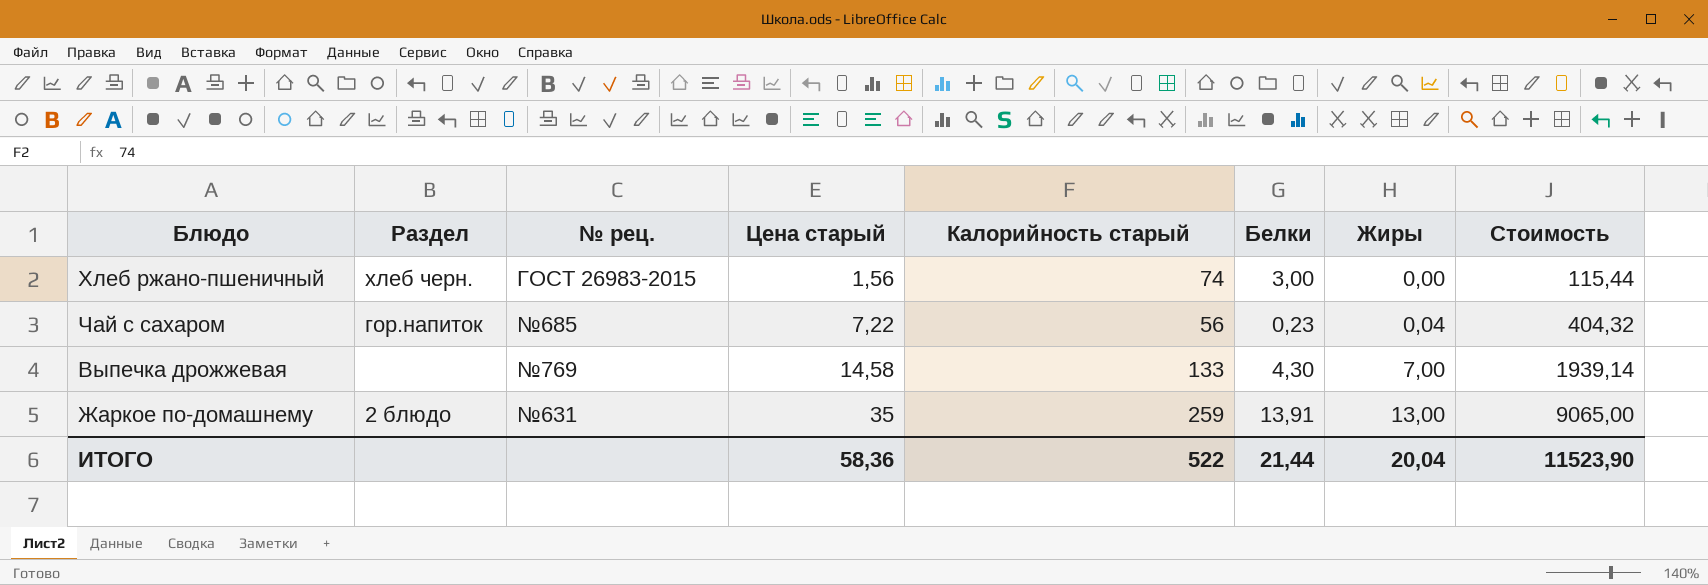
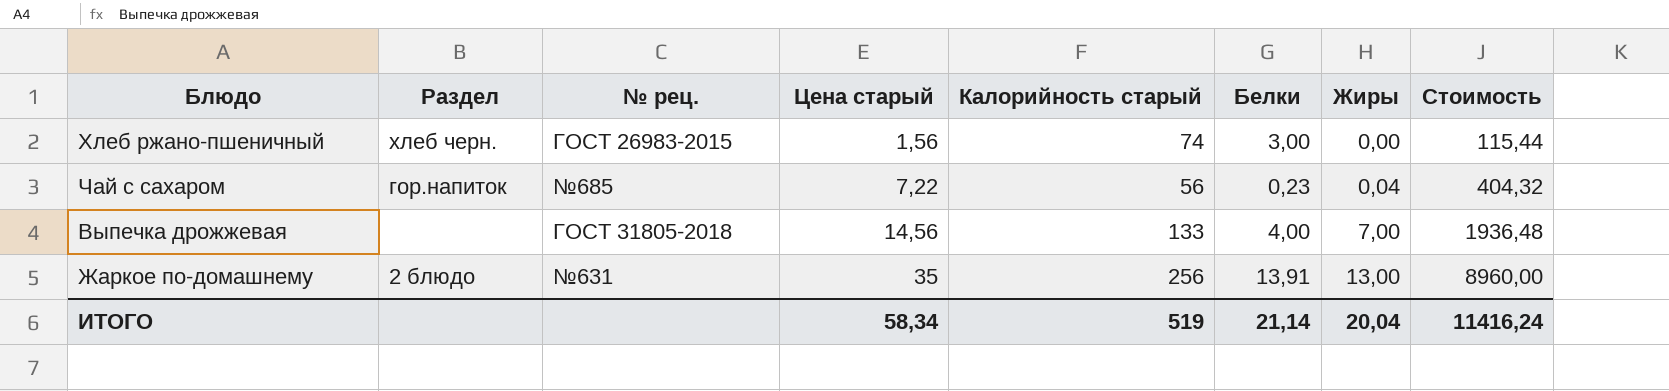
Выпечка дрожжевая | № рец.: №769 -> ГОСТ 31805-2018
Выпечка дрожжевая | Цена старый: 14,58 -> 14,56
Выпечка дрожжевая | Белки: 4,30 -> 4,00
Выпечка дрожжевая | Стоимость: 1939,14 -> 1936,48
Жаркое по-домашнему | Калорийность старый: 259 -> 256
Жаркое по-домашнему | Стоимость: 9065,00 -> 8960,00
ИТОГО | Цена старый: 58,36 -> 58,34
ИТОГО | Калорийность старый: 522 -> 519
ИТОГО | Белки: 21,44 -> 21,14
ИТОГО | Стоимость: 11523,90 -> 11416,24

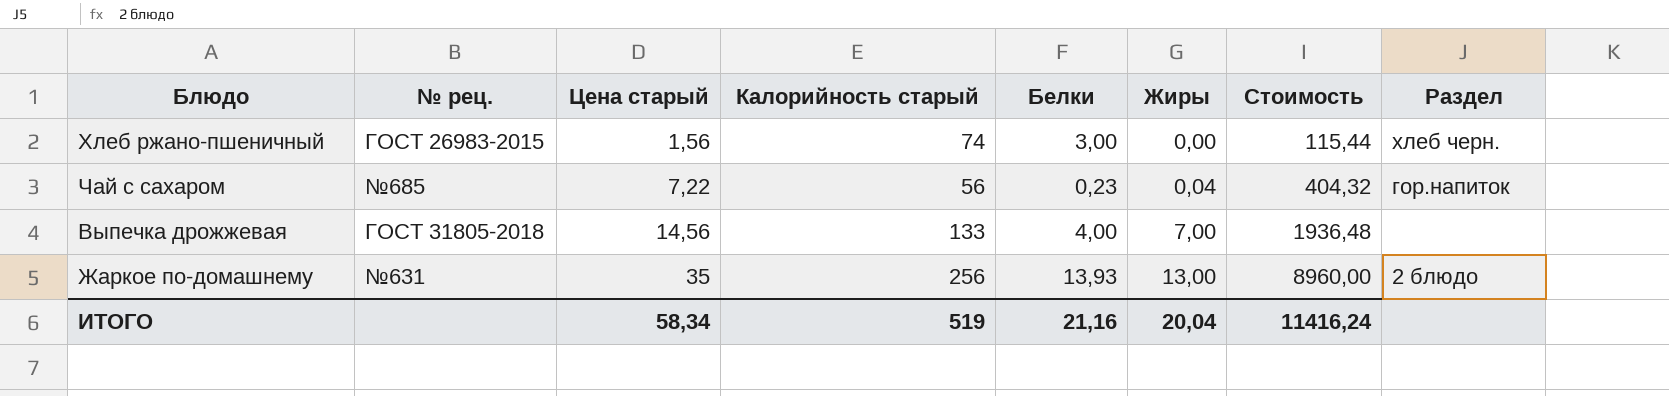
column Раздел | position: 2 -> 8
Жаркое по-домашнему | Белки: 13,91 -> 13,93
ИТОГО | Белки: 21,14 -> 21,16

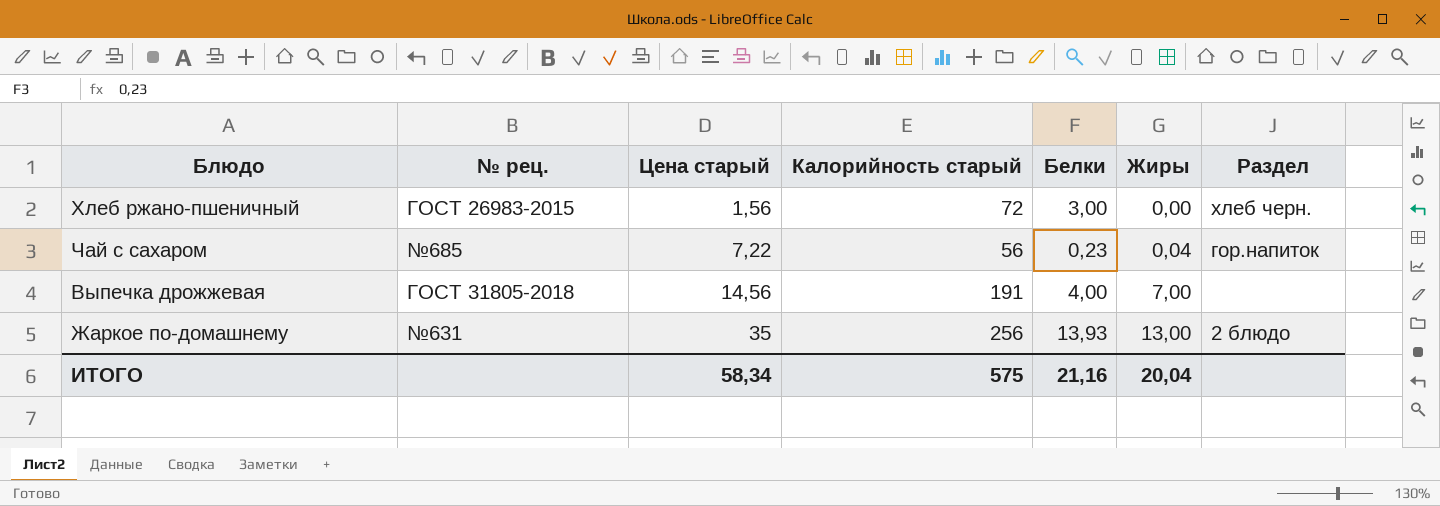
column Стоимость | formula: [Цена старый] * [Калорийность старый] -> none
Хлеб ржано-пшеничный | Калорийность старый: 74 -> 72
Выпечка дрожжевая | Калорийность старый: 133 -> 191
ИТОГО | Калорийность старый: 519 -> 575

